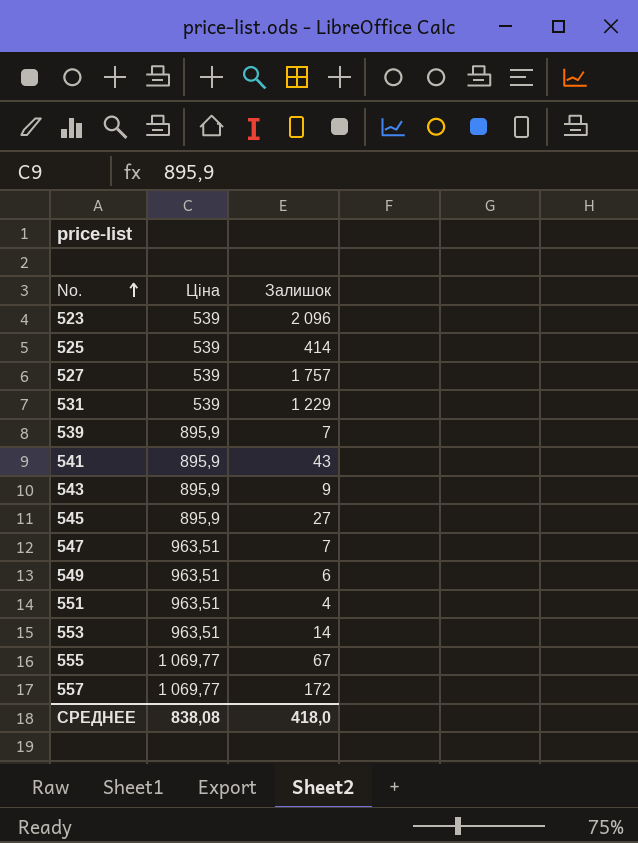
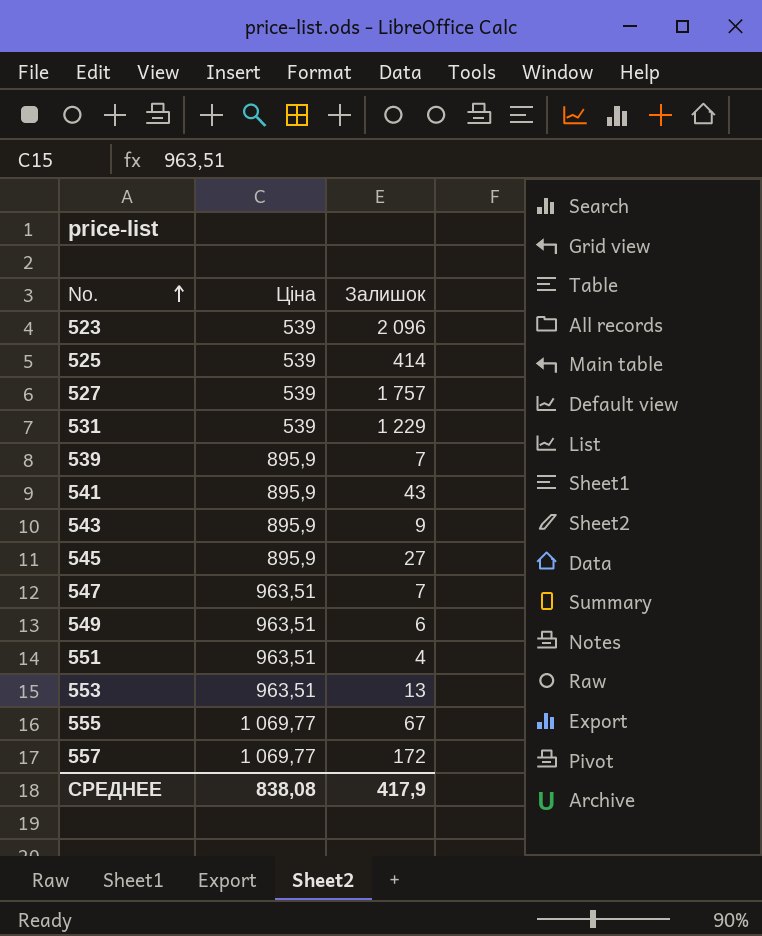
553 | Залишок: 14 -> 13
СРЕДНЕЕ | Залишок: 418,0 -> 417,9

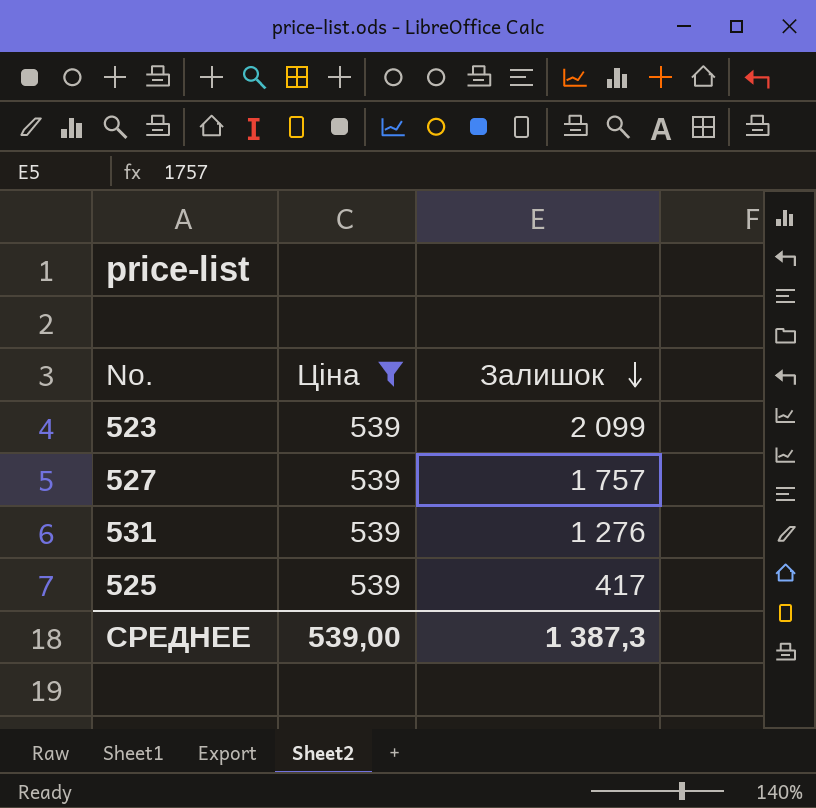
filter: none -> Ціна = 539
row order: No. ascending -> Залишок descending
523 | Залишок: 2 096 -> 2 099
531 | Залишок: 1 229 -> 1 276
525 | Залишок: 414 -> 417
СРЕДНЕЕ | Ціна: 838,08 -> 539,00
СРЕДНЕЕ | Залишок: 417,9 -> 1 387,3

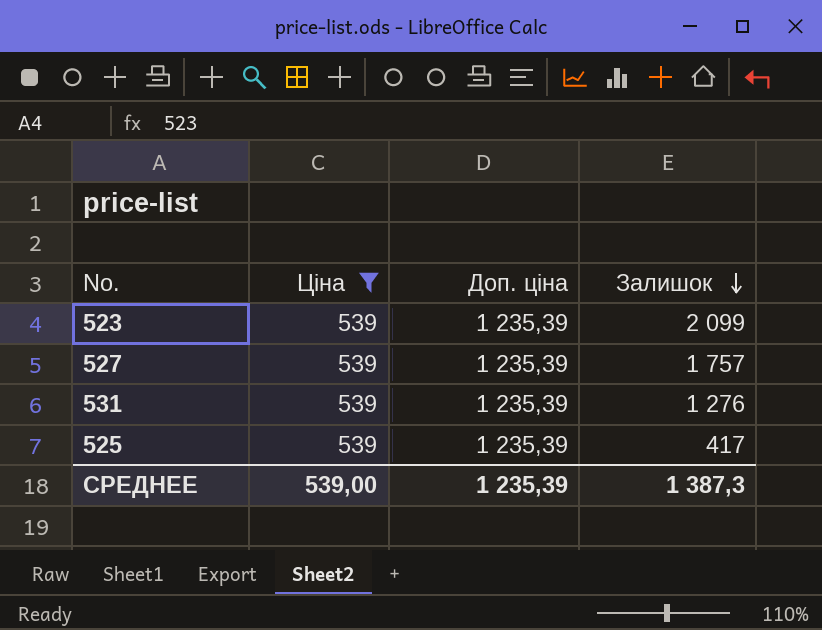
column Доп. ціна | position: none -> 3

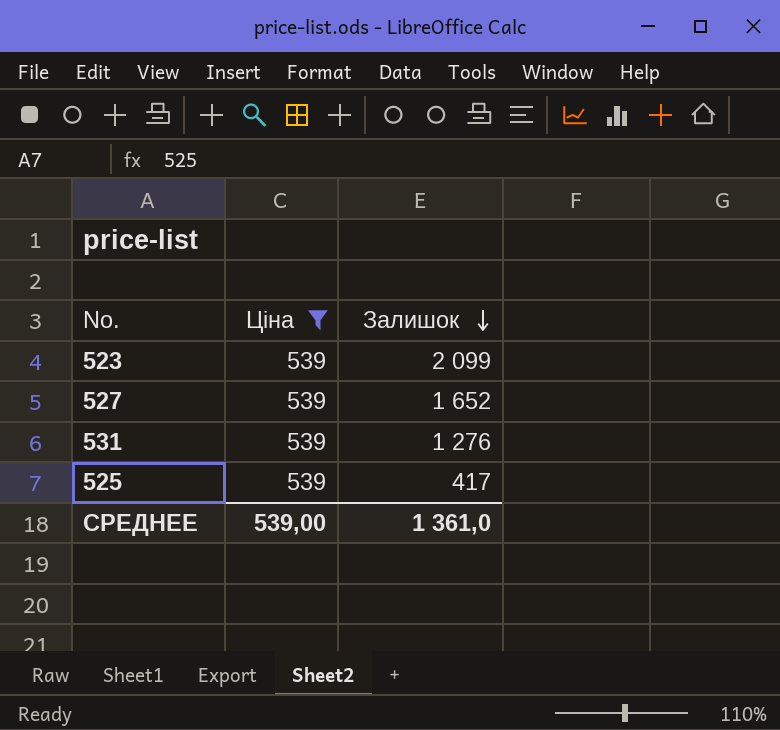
column Доп. ціна | position: 3 -> none
527 | Залишок: 1 757 -> 1 652
СРЕДНЕЕ | Залишок: 1 387,3 -> 1 361,0

